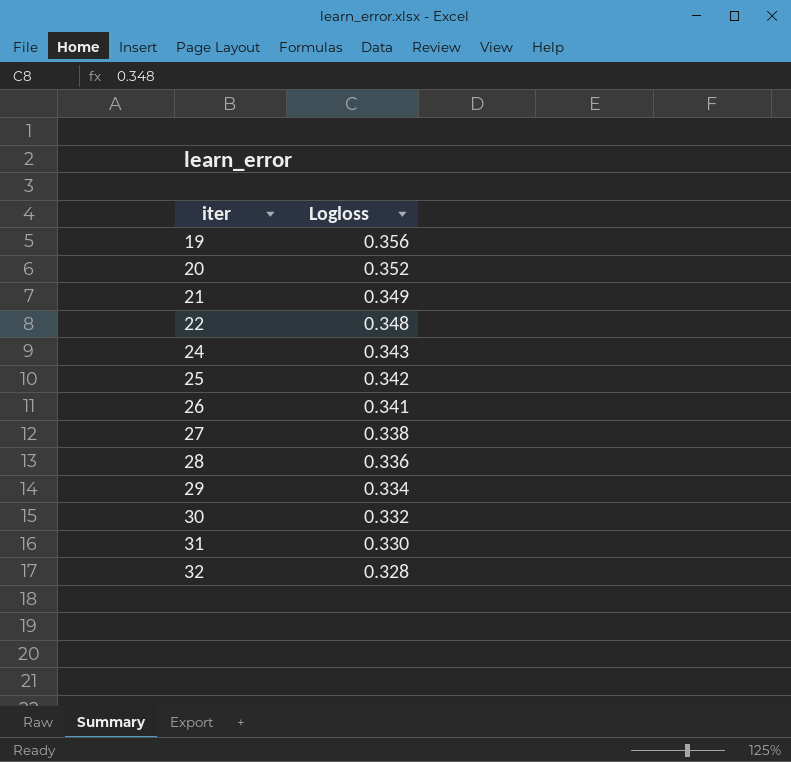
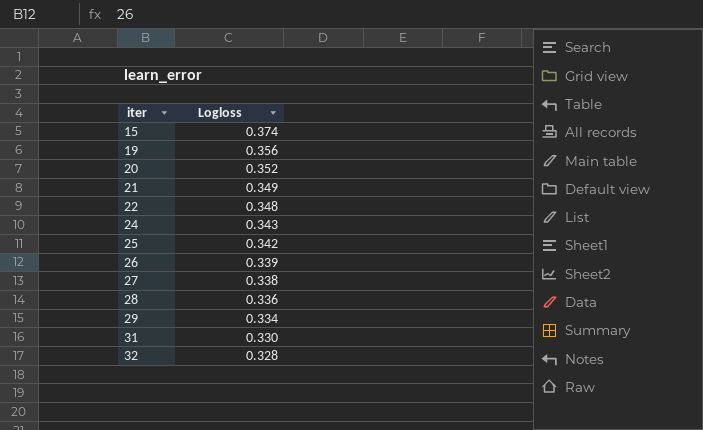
row 30: 0.332 -> none
row 15: none -> 0.374
26 | Logloss: 0.341 -> 0.339

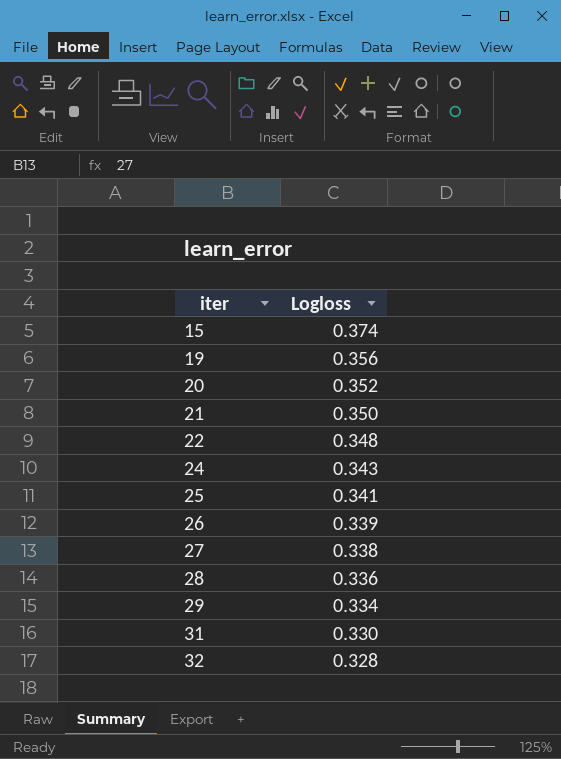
21 | Logloss: 0.349 -> 0.350
25 | Logloss: 0.342 -> 0.341

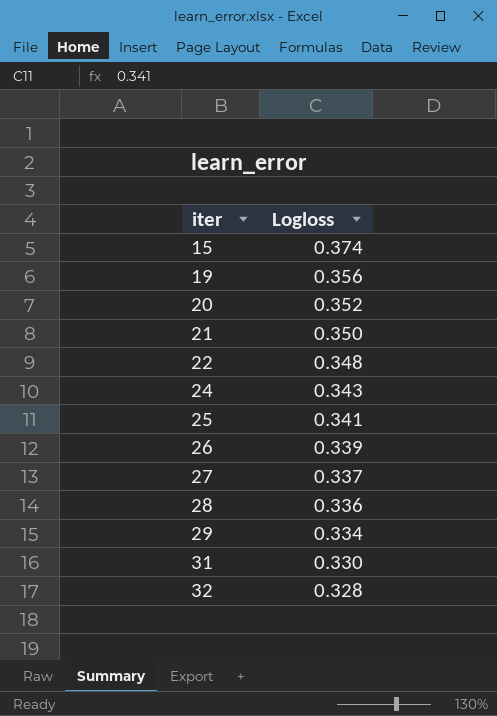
27 | Logloss: 0.338 -> 0.337

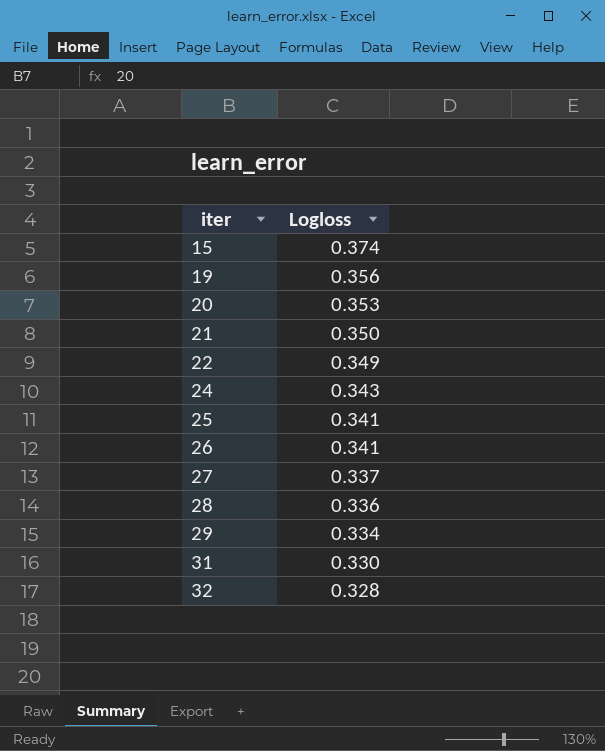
20 | Logloss: 0.352 -> 0.353
22 | Logloss: 0.348 -> 0.349
26 | Logloss: 0.339 -> 0.341

